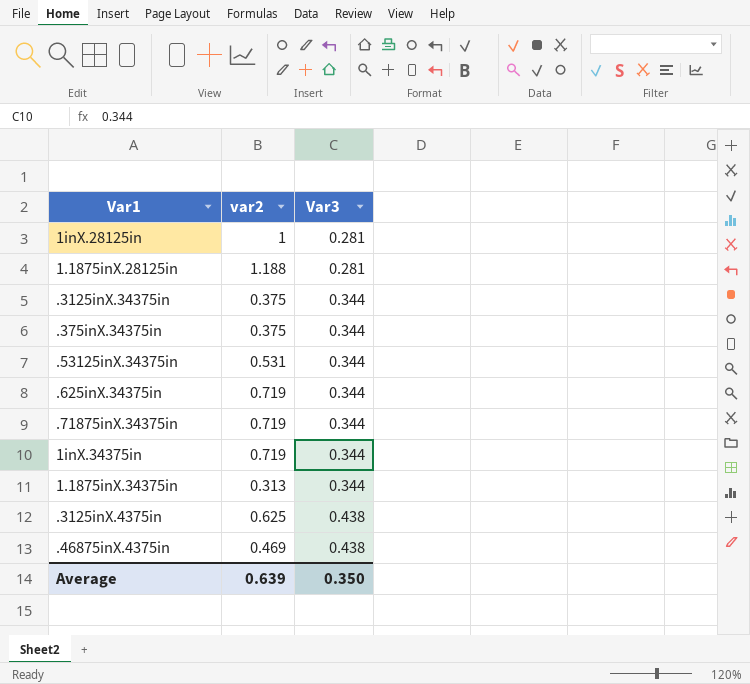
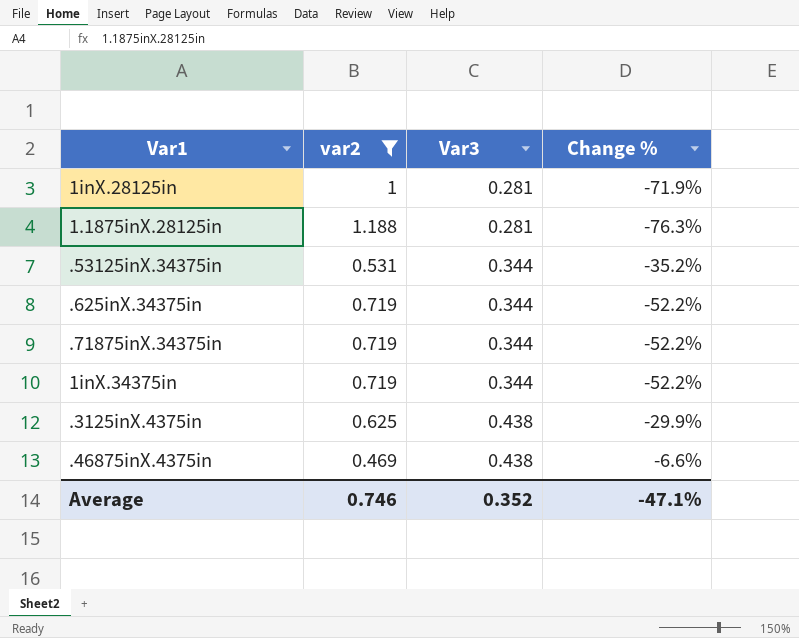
filter: none -> var2 >= 0.469
column Change % | formula: none -> ([Var3] - [var2]) / [var2]
Average | var2: 0.639 -> 0.746
Average | Var3: 0.350 -> 0.352

